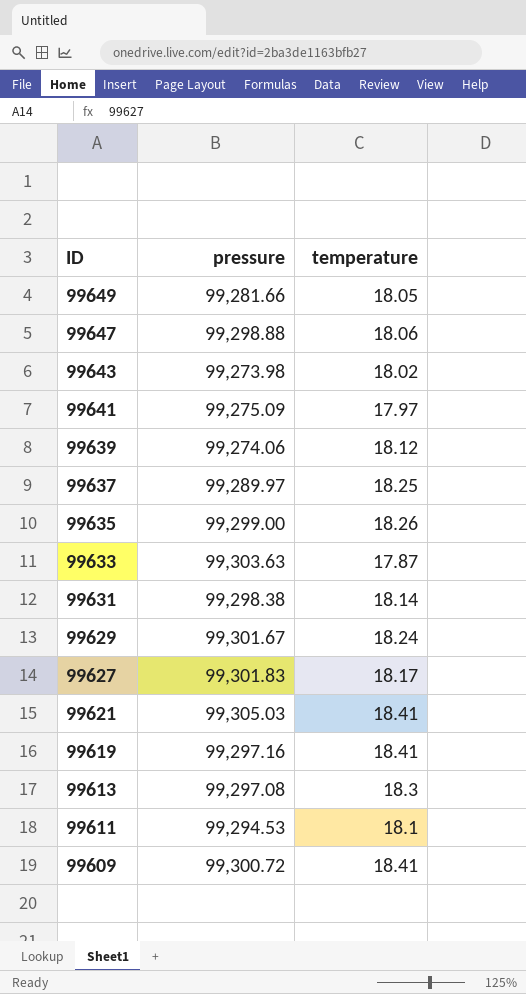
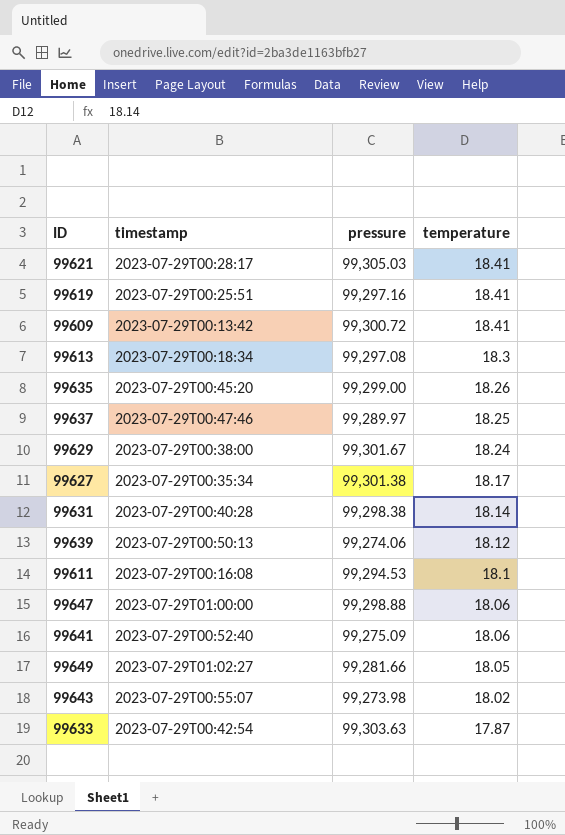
row order: ID descending -> temperature descending
column timestamp | position: none -> 2
99627 | pressure: 99,301.83 -> 99,301.38
99641 | temperature: 17.97 -> 18.06

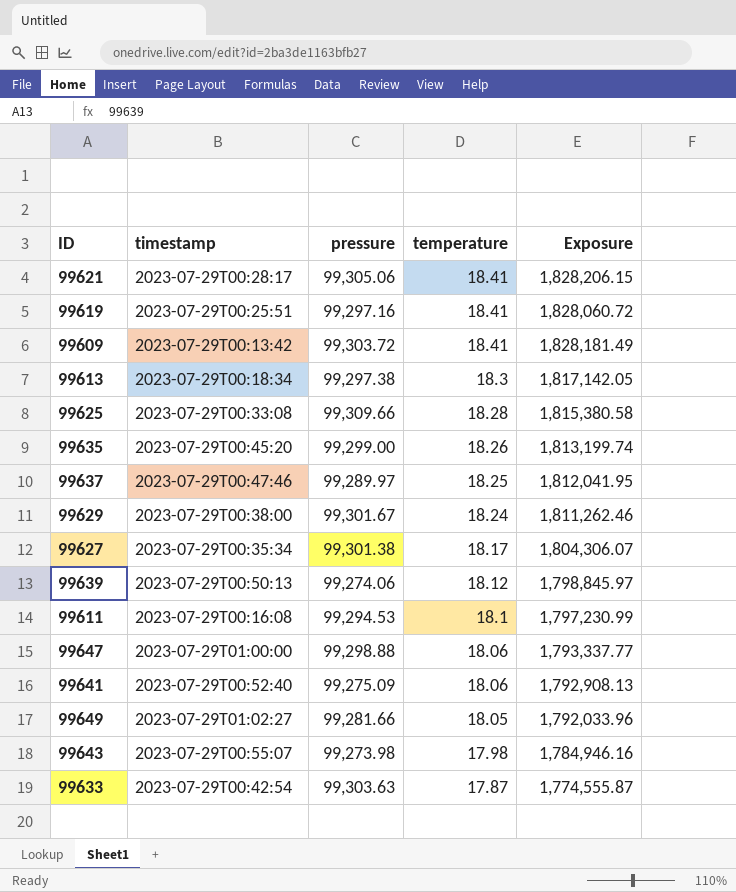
column Exposure | formula: none -> [pressure] * [temperature]
row 99631: 2023-07-29T00:40:28 | 99,298.38 | 18.14 -> none
99621 | pressure: 99,305.03 -> 99,305.06
99609 | pressure: 99,300.72 -> 99,303.72
99613 | pressure: 99,297.08 -> 99,297.38
row 99625: none -> 2023-07-29T00:33:08 | 99,309.66 | 18.28 | 1,815,380.58
99643 | temperature: 18.02 -> 17.98

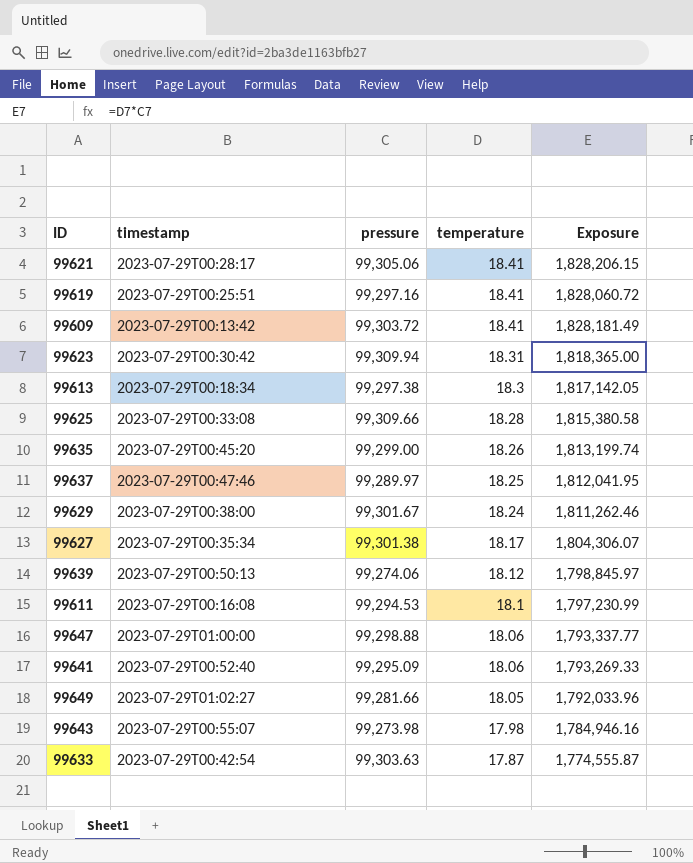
row 99623: none -> 2023-07-29T00:30:42 | 99,309.94 | 18.31 | 1,818,365.00
99641 | pressure: 99,275.09 -> 99,295.09
99641 | Exposure: 1,792,908.13 -> 1,793,269.33

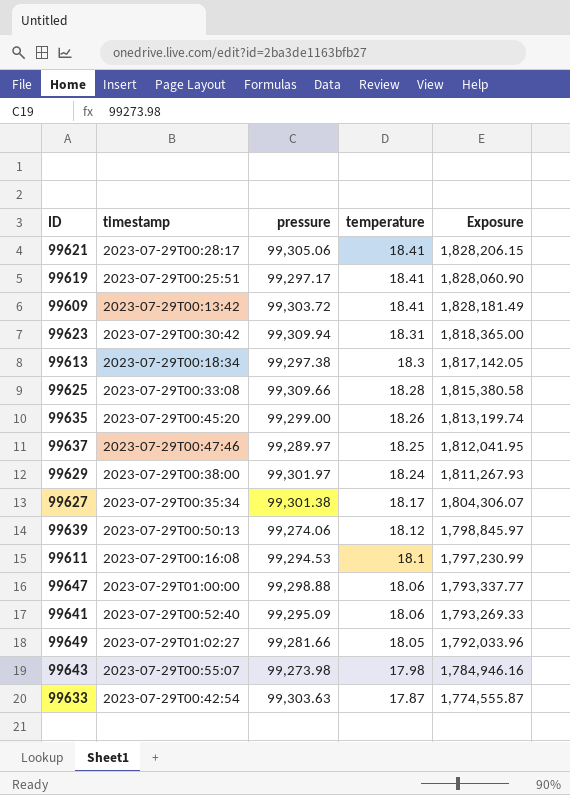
99619 | pressure: 99,297.16 -> 99,297.17
99619 | Exposure: 1,828,060.72 -> 1,828,060.90
99629 | pressure: 99,301.67 -> 99,301.97
99629 | Exposure: 1,811,262.46 -> 1,811,267.93

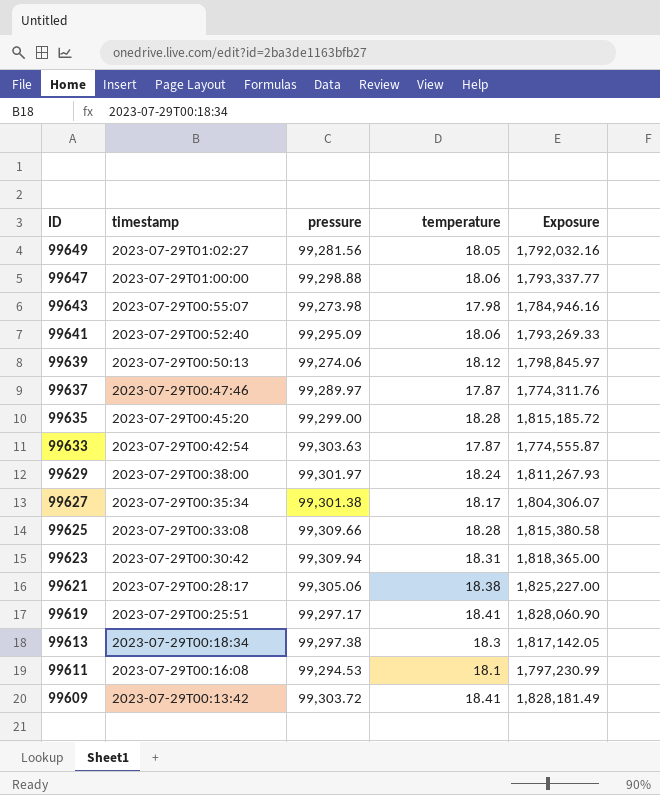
row order: temperature descending -> ID descending
99649 | pressure: 99,281.66 -> 99,281.56
99649 | Exposure: 1,792,033.96 -> 1,792,032.16
99637 | temperature: 18.25 -> 17.87
99637 | Exposure: 1,812,041.95 -> 1,774,311.76
99635 | temperature: 18.26 -> 18.28
99635 | Exposure: 1,813,199.74 -> 1,815,185.72
99621 | temperature: 18.41 -> 18.38
99621 | Exposure: 1,828,206.15 -> 1,825,227.00

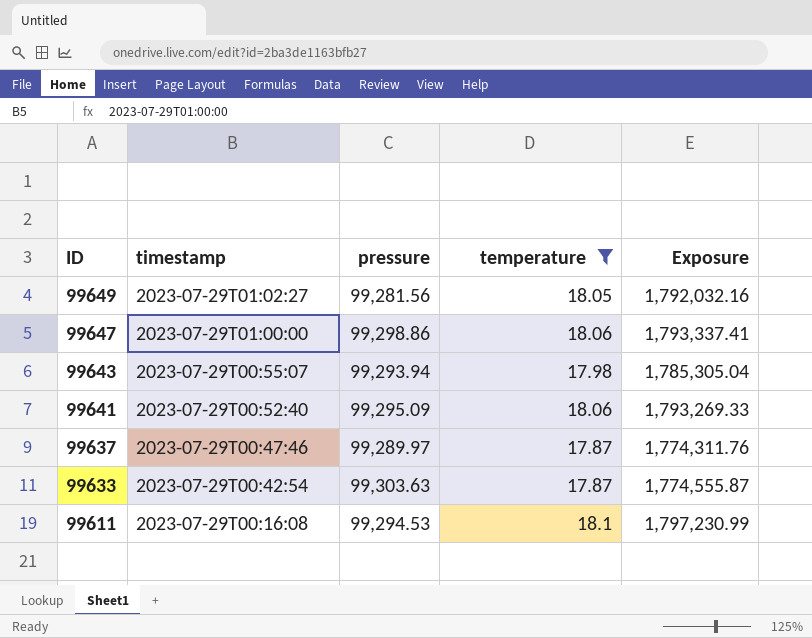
filter: none -> temperature <= 18.1
99647 | pressure: 99,298.88 -> 99,298.86
99647 | Exposure: 1,793,337.77 -> 1,793,337.41
99643 | pressure: 99,273.98 -> 99,293.94
99643 | Exposure: 1,784,946.16 -> 1,785,305.04

